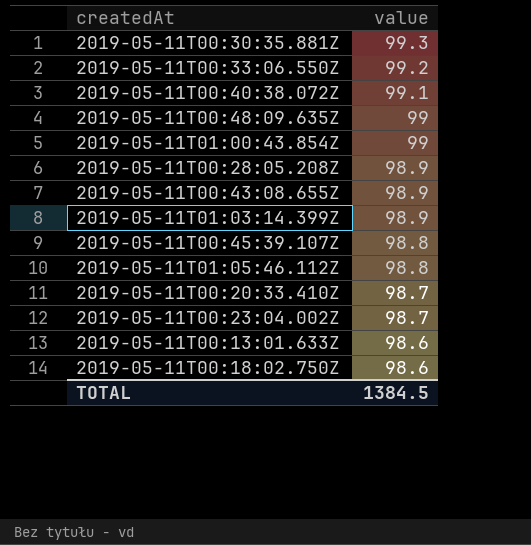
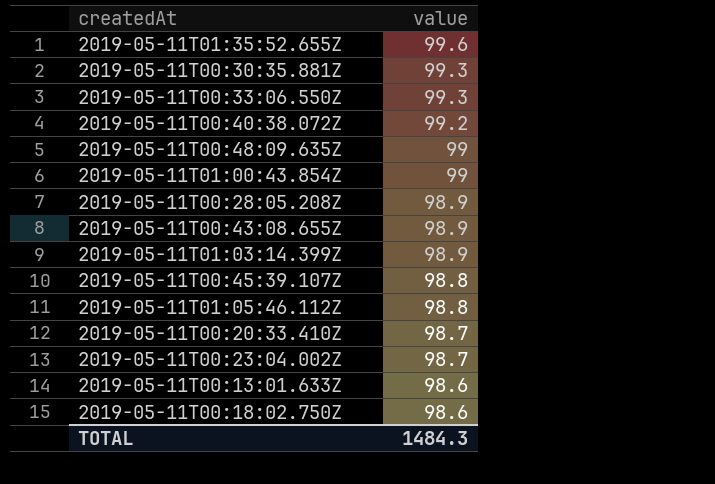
row 2019-05-11T01:35:52.655Z: none -> 99.6
2019-05-11T00:33:06.550Z | value: 99.2 -> 99.3
2019-05-11T00:40:38.072Z | value: 99.1 -> 99.2
TOTAL | value: 1384.5 -> 1484.3

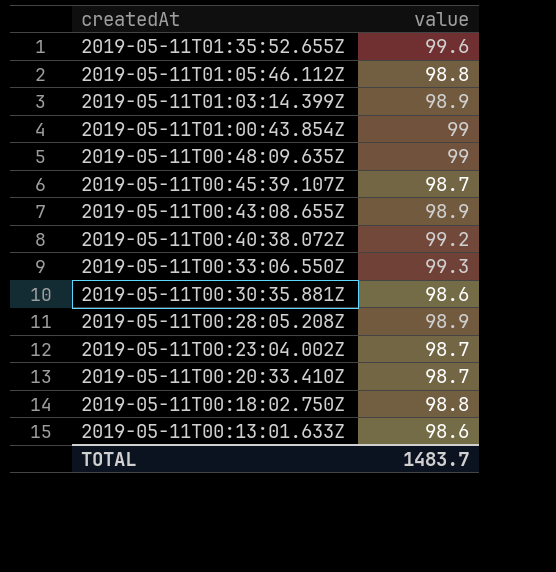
row order: value descending -> createdAt descending
2019-05-11T00:45:39.107Z | value: 98.8 -> 98.7
2019-05-11T00:30:35.881Z | value: 99.3 -> 98.6
2019-05-11T00:18:02.750Z | value: 98.6 -> 98.8
TOTAL | value: 1484.3 -> 1483.7

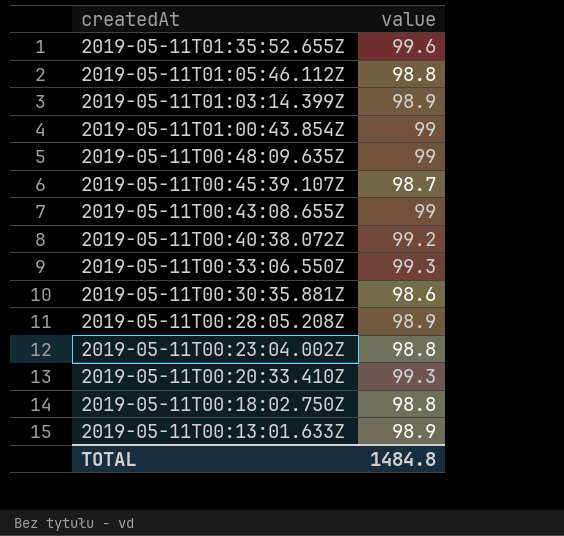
2019-05-11T00:43:08.655Z | value: 98.9 -> 99
2019-05-11T00:23:04.002Z | value: 98.7 -> 98.8
2019-05-11T00:20:33.410Z | value: 98.7 -> 99.3
2019-05-11T00:13:01.633Z | value: 98.6 -> 98.9
TOTAL | value: 1483.7 -> 1484.8

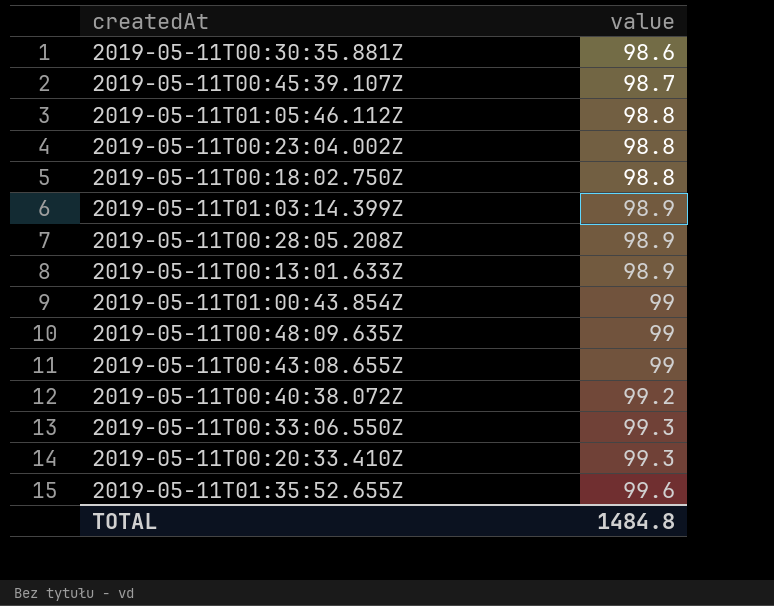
row order: createdAt descending -> value ascending

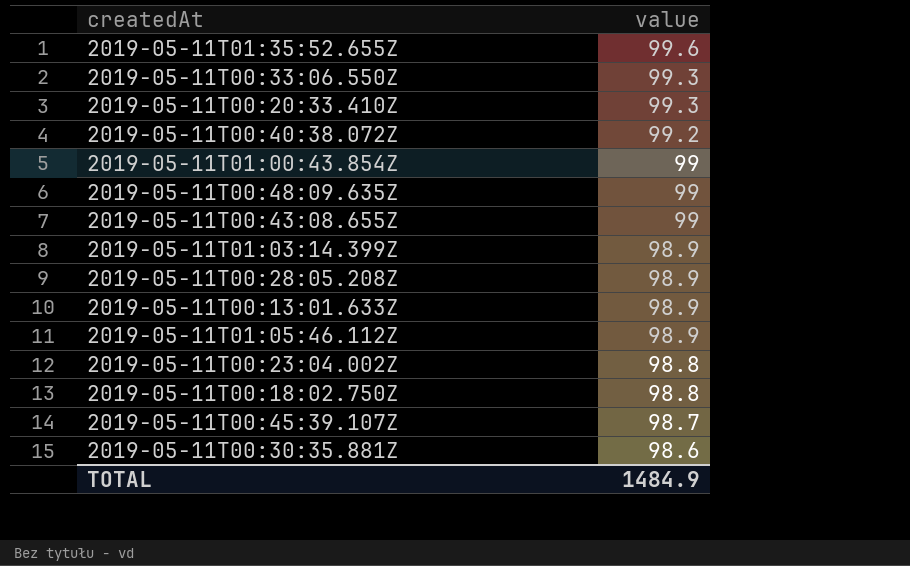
row order: value ascending -> value descending
2019-05-11T01:05:46.112Z | value: 98.8 -> 98.9
TOTAL | value: 1484.8 -> 1484.9

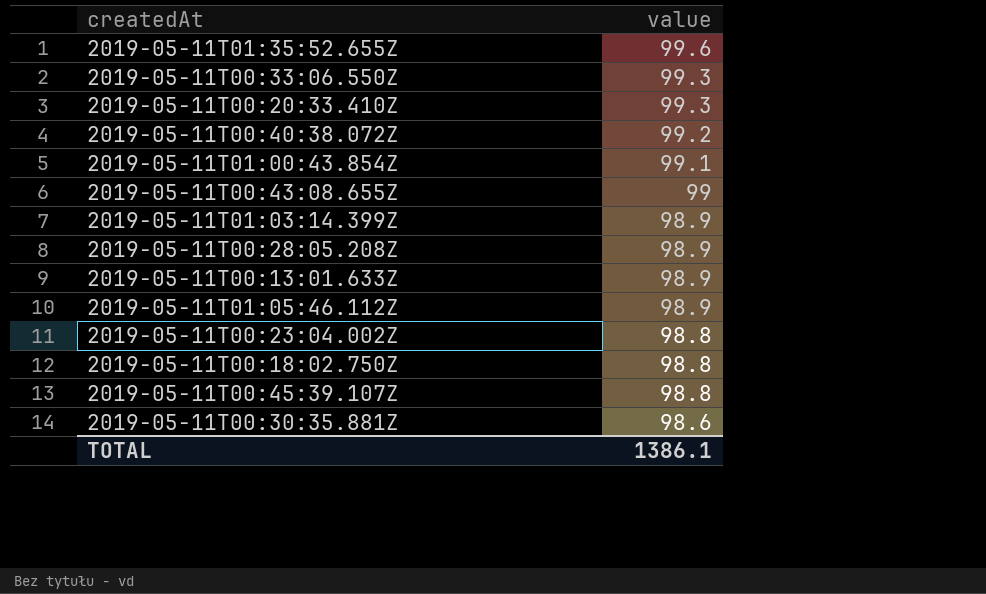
row 2019-05-11T00:48:09.635Z: 99 -> none
2019-05-11T01:00:43.854Z | value: 99 -> 99.1
2019-05-11T00:45:39.107Z | value: 98.7 -> 98.8
TOTAL | value: 1484.9 -> 1386.1

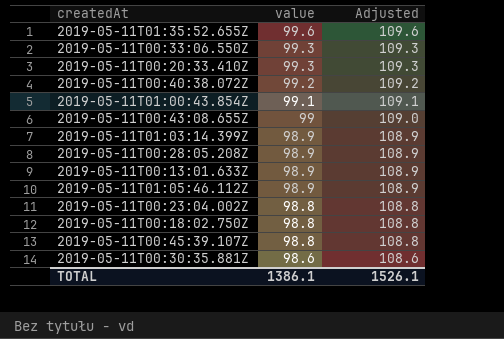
column Adjusted | formula: none -> [value] + 10

